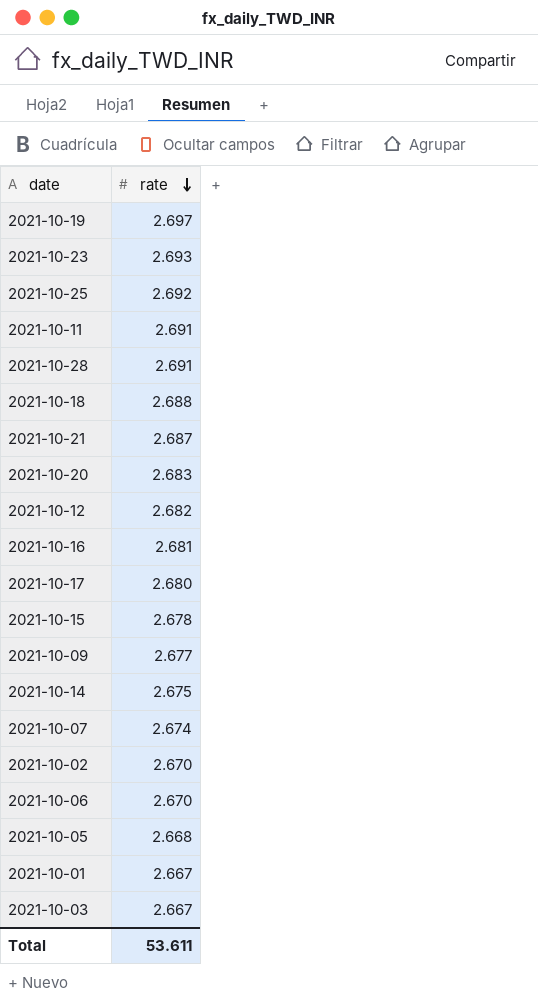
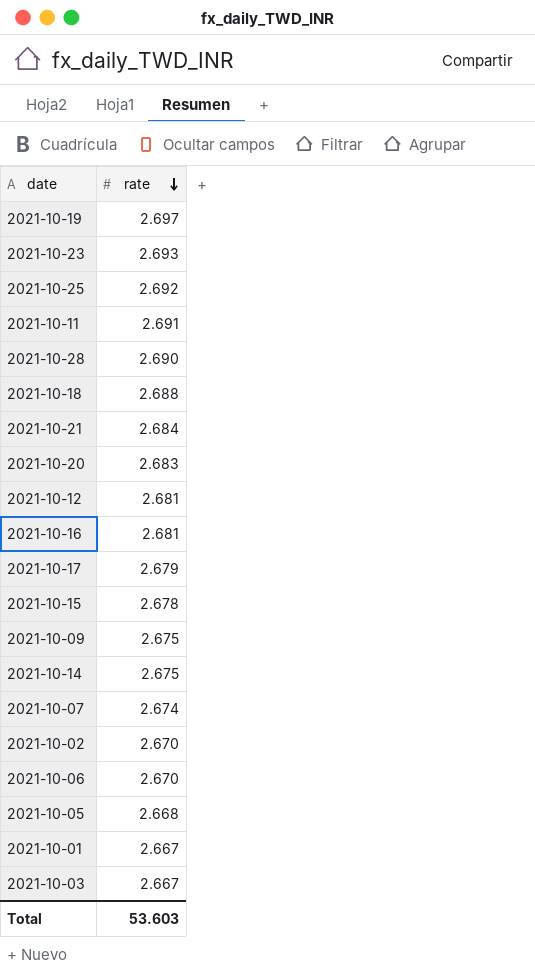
2021-10-28 | rate: 2.691 -> 2.690
2021-10-21 | rate: 2.687 -> 2.684
2021-10-12 | rate: 2.682 -> 2.681
2021-10-17 | rate: 2.680 -> 2.679
2021-10-09 | rate: 2.677 -> 2.675
Total | rate: 53.611 -> 53.603

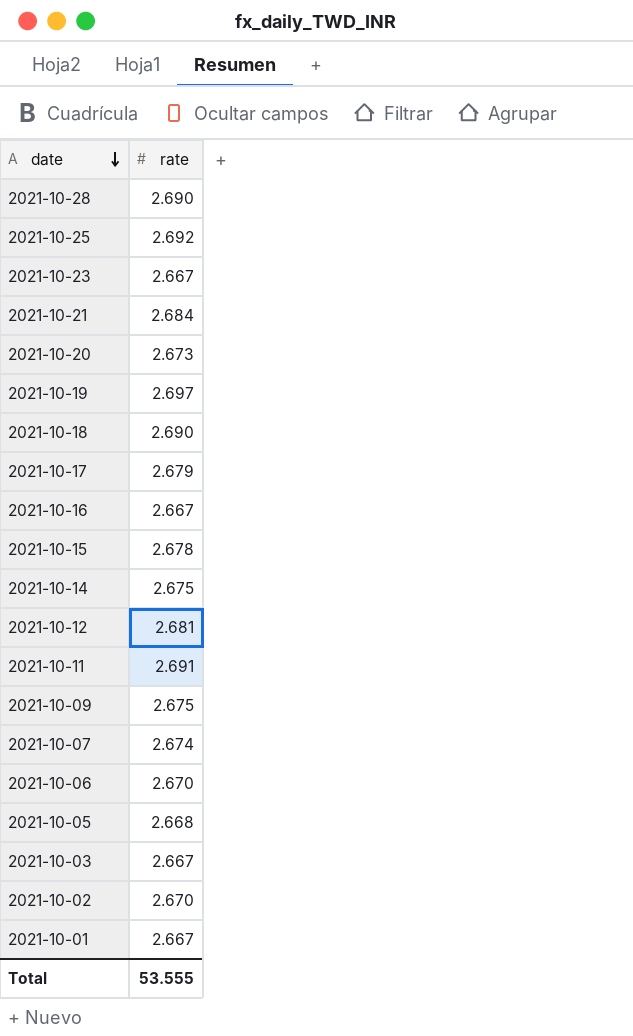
row order: rate descending -> date descending
2021-10-23 | rate: 2.693 -> 2.667
2021-10-20 | rate: 2.683 -> 2.673
2021-10-18 | rate: 2.688 -> 2.690
2021-10-16 | rate: 2.681 -> 2.667
Total | rate: 53.603 -> 53.555

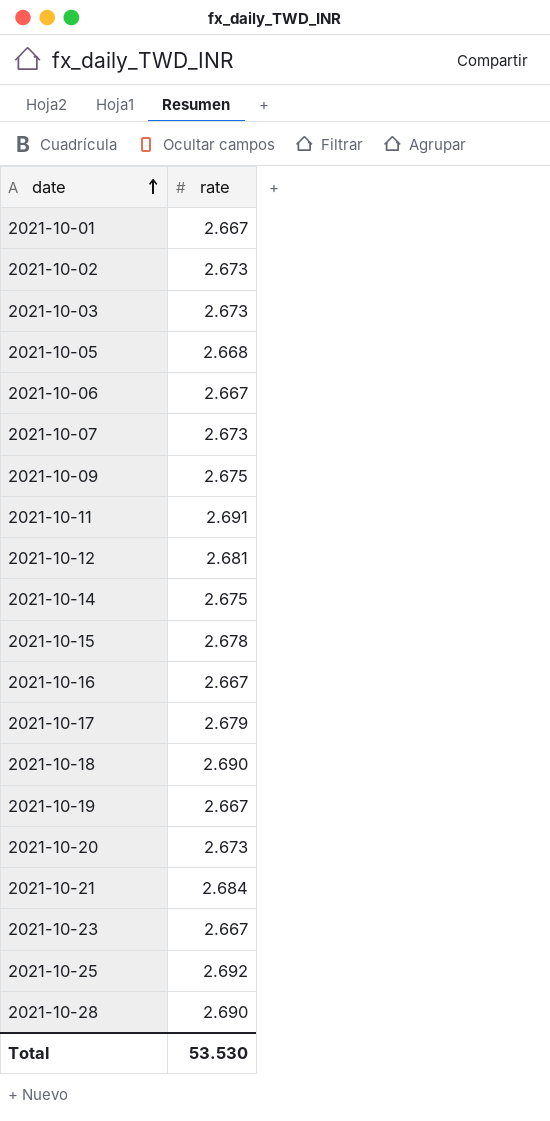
row order: date descending -> date ascending
2021-10-02 | rate: 2.670 -> 2.673
2021-10-03 | rate: 2.667 -> 2.673
2021-10-06 | rate: 2.670 -> 2.667
2021-10-07 | rate: 2.674 -> 2.673
2021-10-19 | rate: 2.697 -> 2.667
Total | rate: 53.555 -> 53.530

